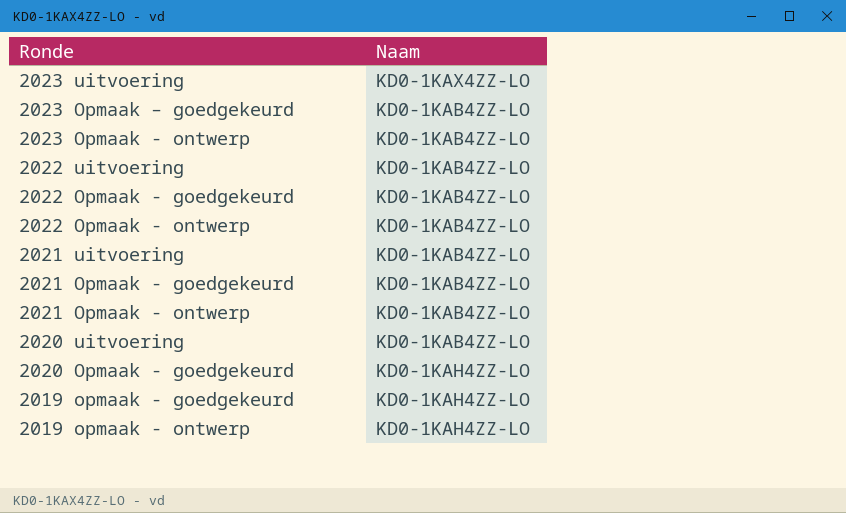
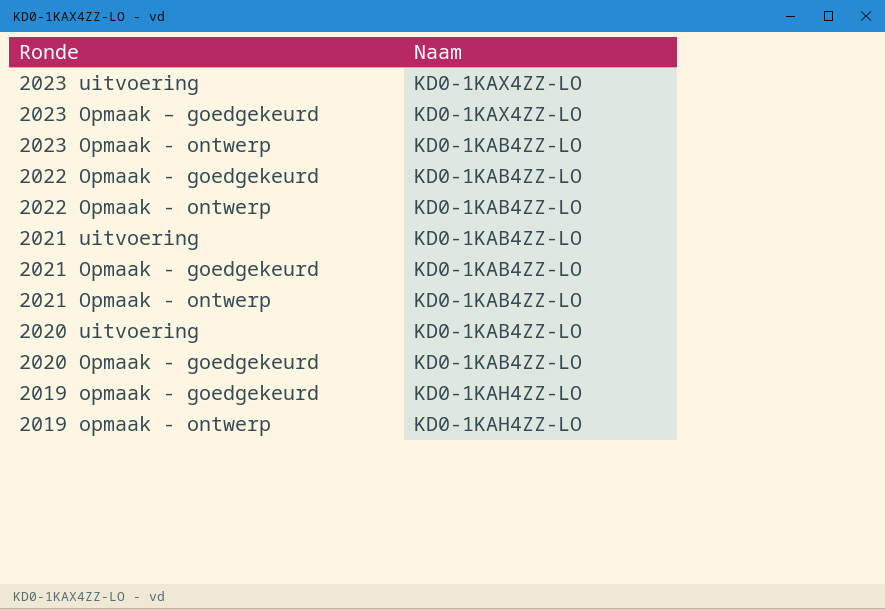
row 2022 uitvoering: KD0-1KAB4ZZ-LO -> none
2023 Opmaak – goedgekeurd | Naam: KD0-1KAB4ZZ-LO -> KD0-1KAX4ZZ-LO
2020 Opmaak - goedgekeurd | Naam: KD0-1KAH4ZZ-LO -> KD0-1KAB4ZZ-LO

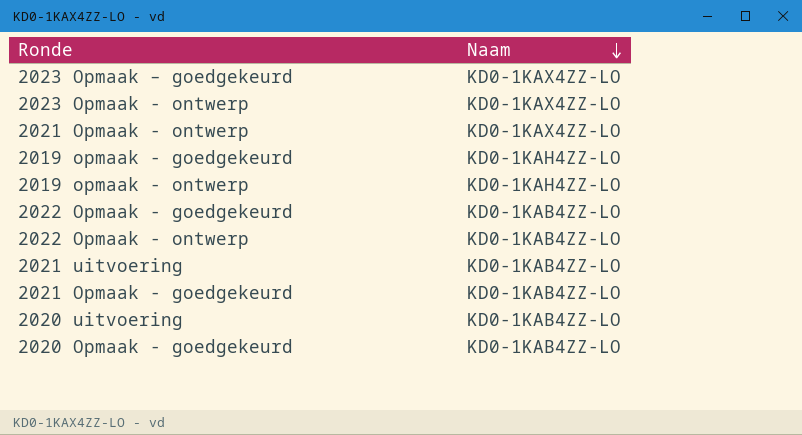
row order: none -> Naam descending
row 2023 uitvoering: KD0-1KAX4ZZ-LO -> none
2023 Opmaak - ontwerp | Naam: KD0-1KAB4ZZ-LO -> KD0-1KAX4ZZ-LO
2021 Opmaak - ontwerp | Naam: KD0-1KAB4ZZ-LO -> KD0-1KAX4ZZ-LO

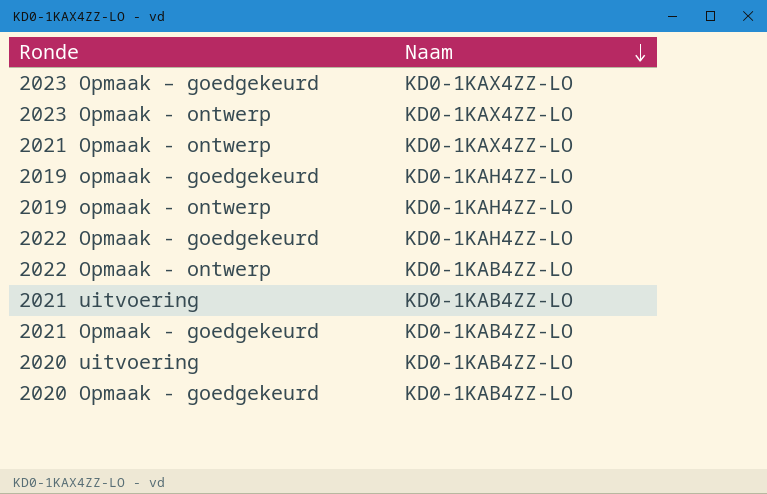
2022 Opmaak - goedgekeurd | Naam: KD0-1KAB4ZZ-LO -> KD0-1KAH4ZZ-LO

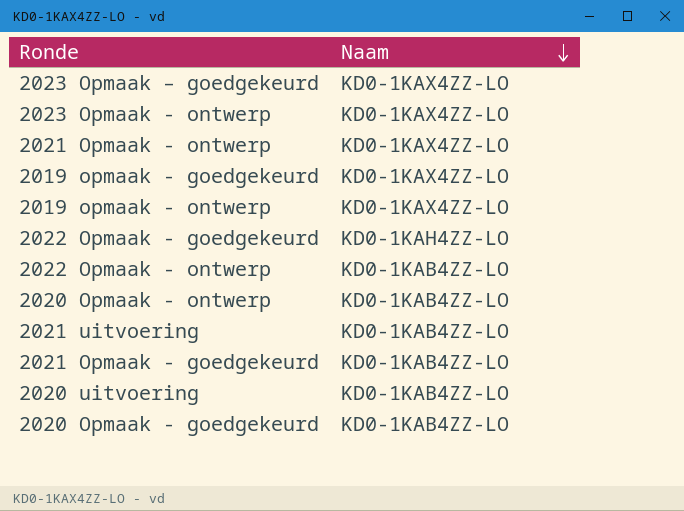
2019 opmaak - goedgekeurd | Naam: KD0-1KAH4ZZ-LO -> KD0-1KAX4ZZ-LO
2019 opmaak - ontwerp | Naam: KD0-1KAH4ZZ-LO -> KD0-1KAX4ZZ-LO
row 2020 Opmaak - ontwerp: none -> KD0-1KAB4ZZ-LO

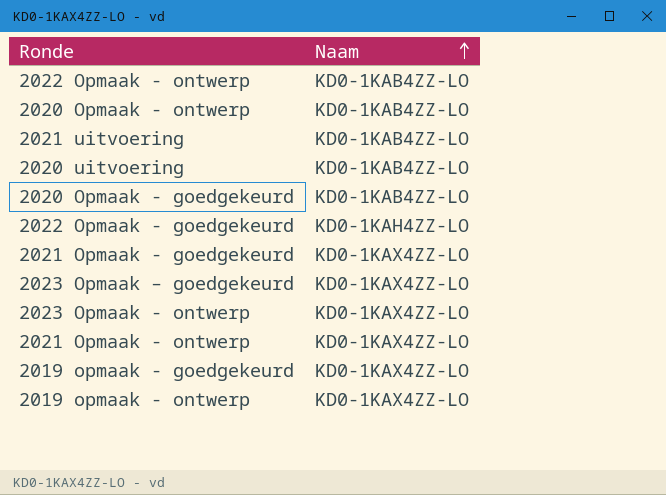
row order: Naam descending -> Naam ascending
2021 Opmaak - goedgekeurd | Naam: KD0-1KAB4ZZ-LO -> KD0-1KAX4ZZ-LO

